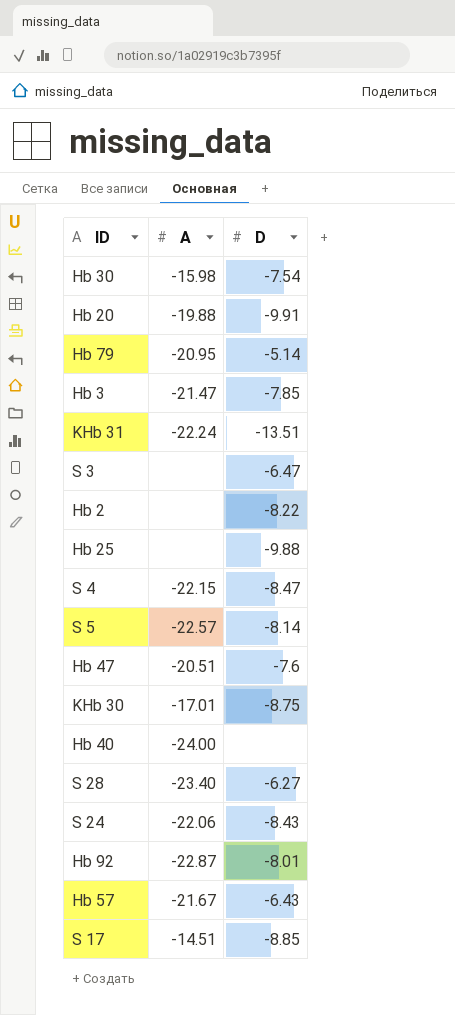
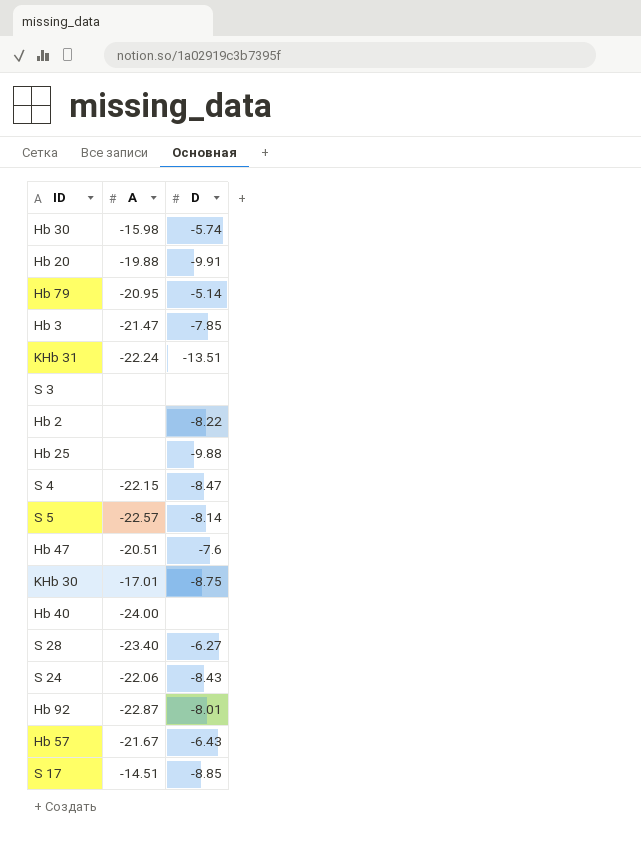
Hb 30 | D: -7.54 -> -5.74
S 3 | D: -6.47 -> none

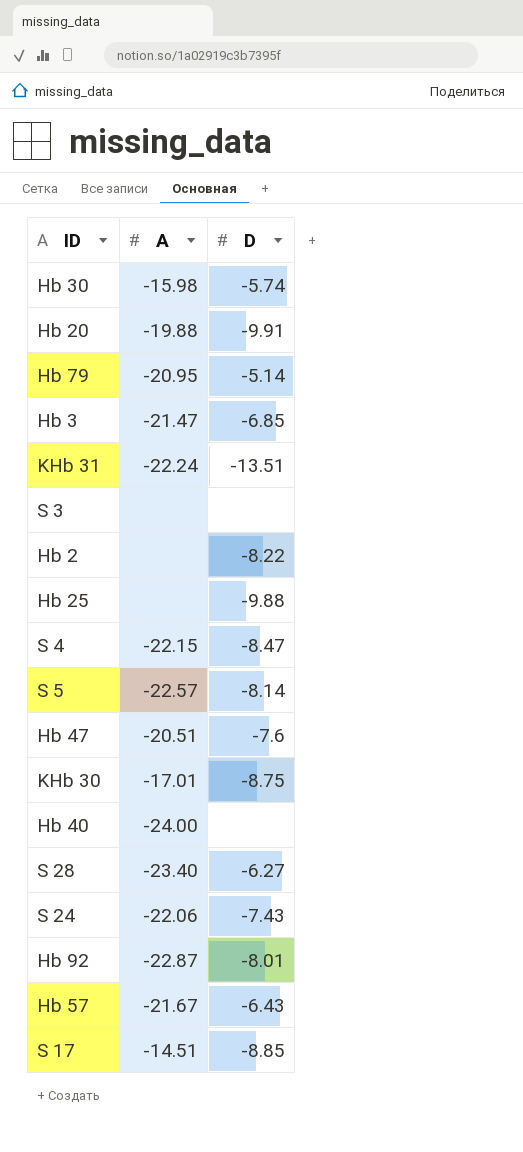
Hb 3 | D: -7.85 -> -6.85
S 24 | D: -8.43 -> -7.43

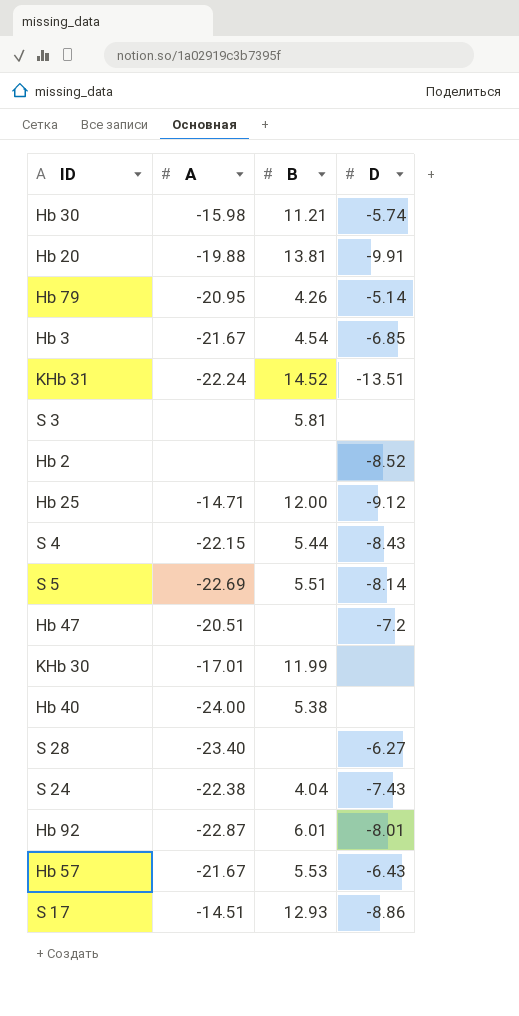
column B | position: none -> 3
Hb 3 | A: -21.47 -> -21.67
Hb 2 | D: -8.22 -> -8.52
Hb 25 | A: none -> -14.71
Hb 25 | D: -9.88 -> -9.12
S 4 | D: -8.47 -> -8.43
S 5 | A: -22.57 -> -22.69
Hb 47 | D: -7.6 -> -7.2
KHb 30 | D: -8.75 -> none
S 24 | A: -22.06 -> -22.38
S 17 | D: -8.85 -> -8.86

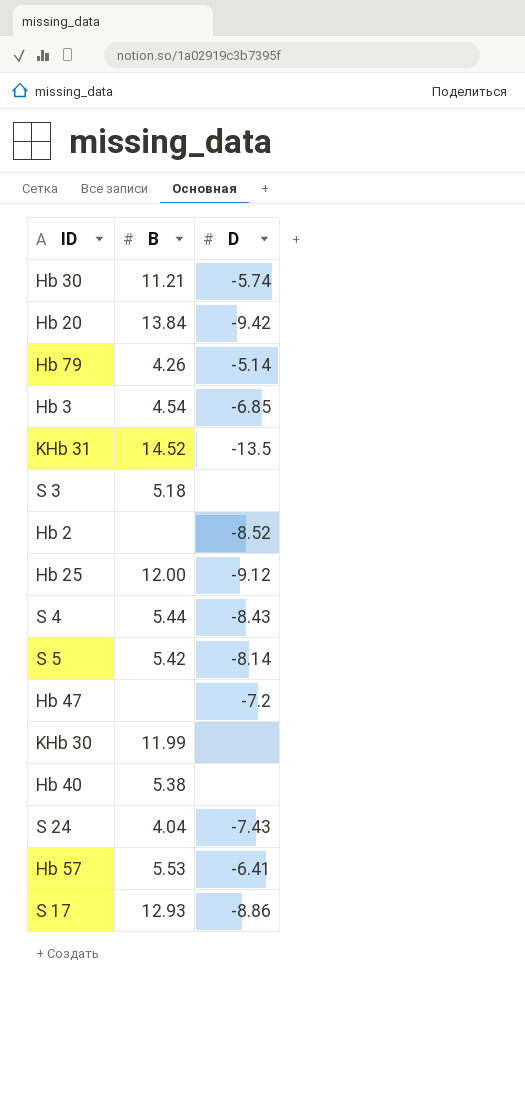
column A | position: 2 -> none
row S 28: -23.40 | none | -6.27 -> none
row Hb 92: -22.87 | 6.01 | -8.01 -> none
Hb 20 | B: 13.81 -> 13.84
Hb 20 | D: -9.91 -> -9.42
KHb 31 | D: -13.51 -> -13.5
S 3 | B: 5.81 -> 5.18
S 5 | B: 5.51 -> 5.42
Hb 57 | D: -6.43 -> -6.41

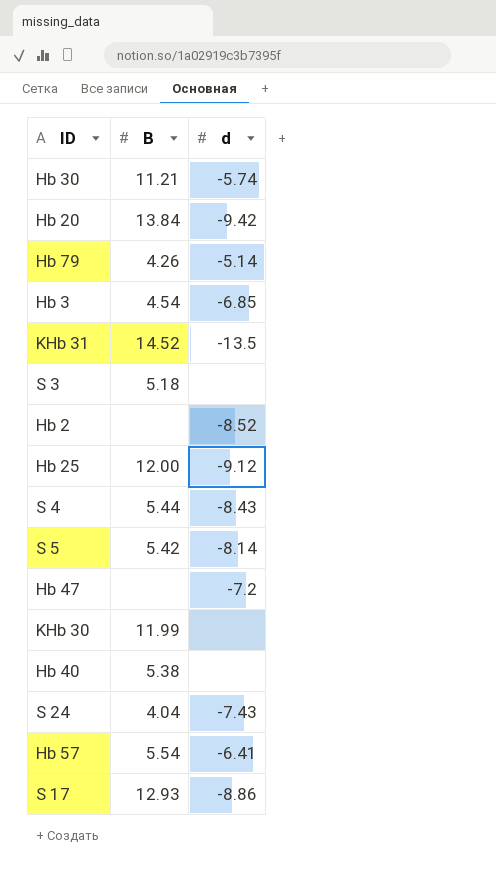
column name: D -> d
Hb 57 | B: 5.53 -> 5.54

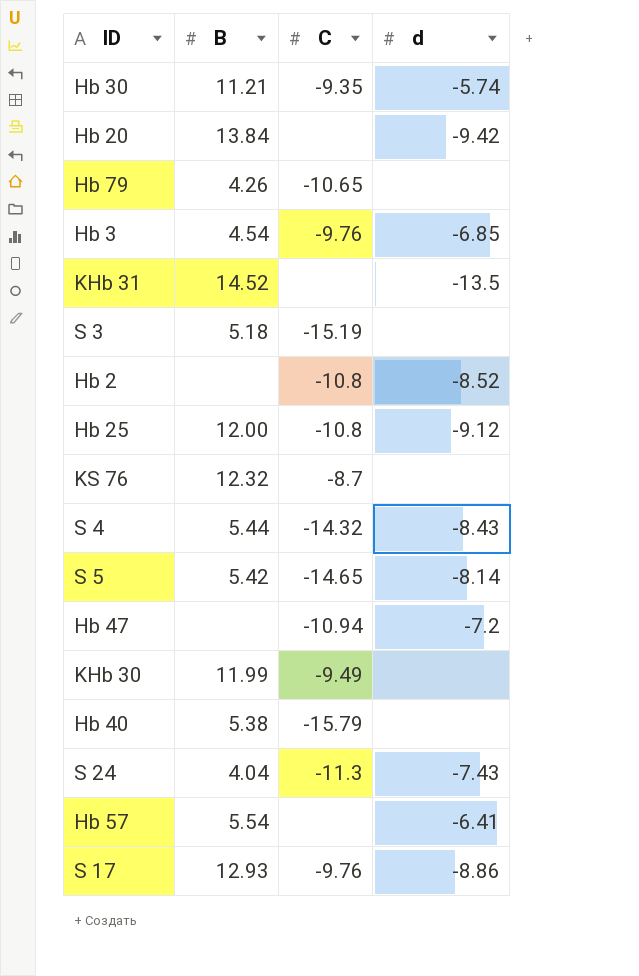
column C | position: none -> 3
Hb 79 | d: -5.14 -> none
row KS 76: none -> 12.32 | -8.7 | none

